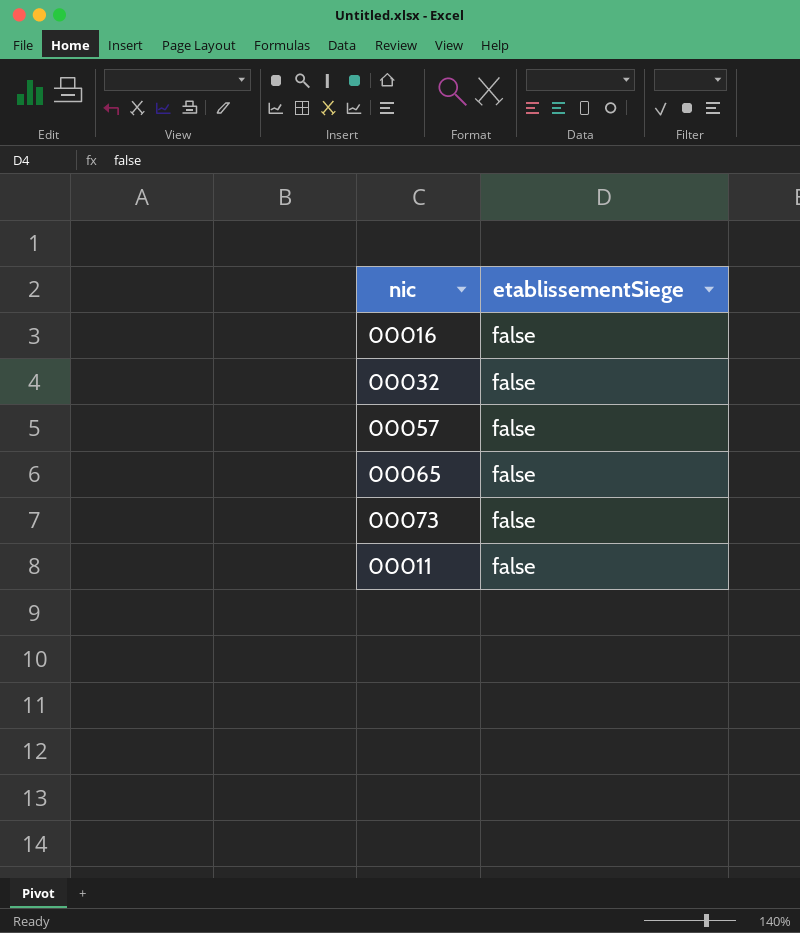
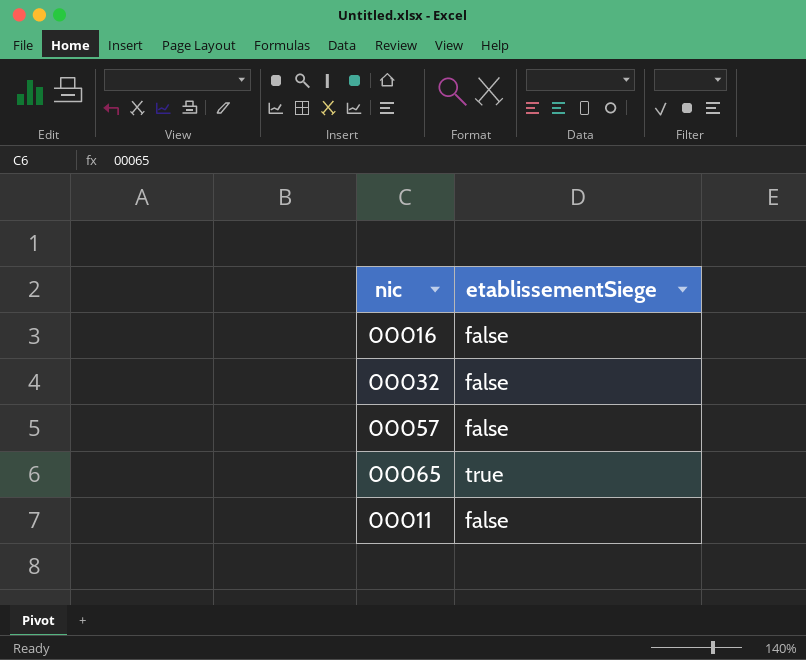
row 00073: false -> none
00065 | etablissementSiege: false -> true

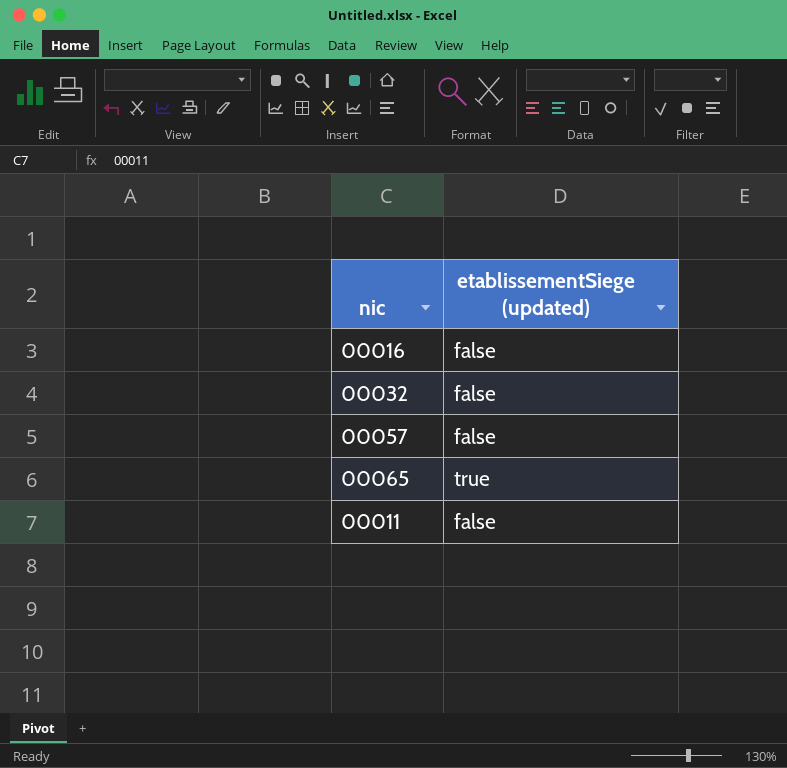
column name: etablissementSiege -> etablissementSiege (updated)

